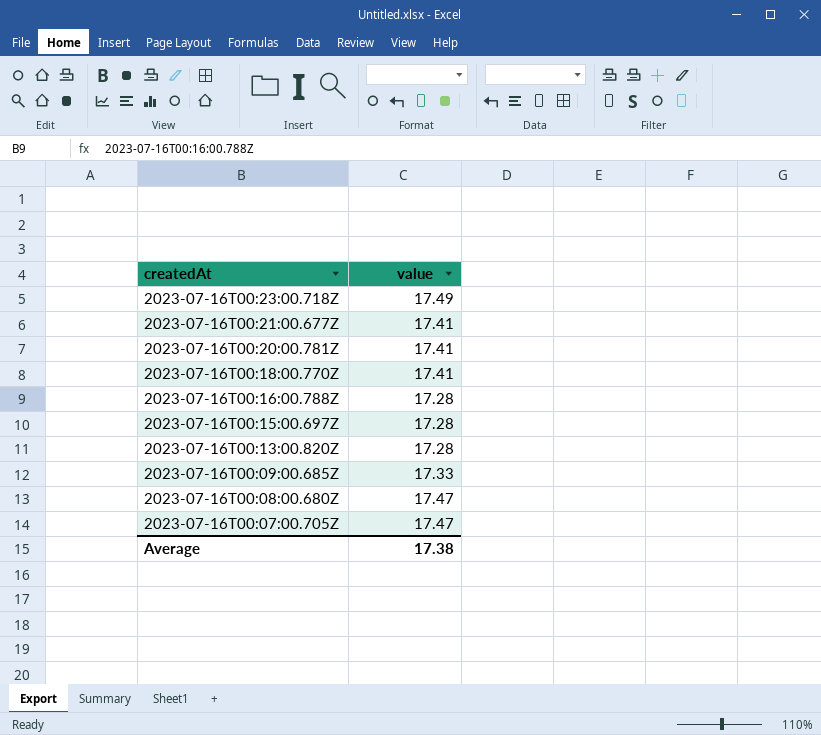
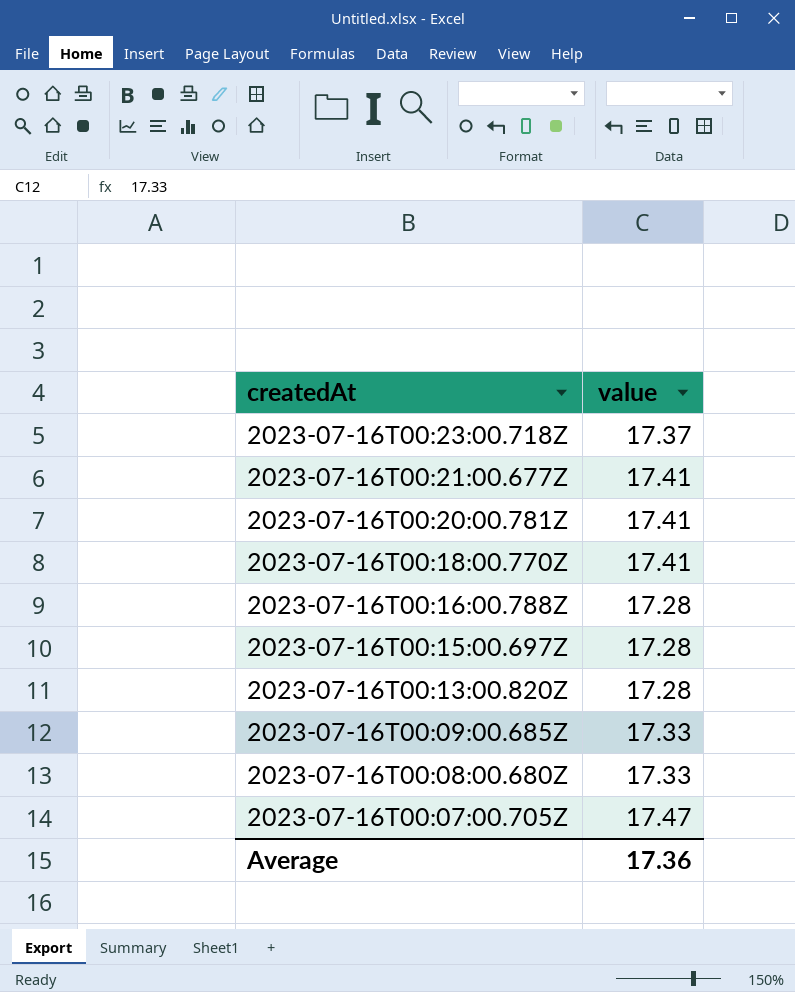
2023-07-16T00:23:00.718Z | value: 17.49 -> 17.37
2023-07-16T00:08:00.680Z | value: 17.47 -> 17.33
Average | value: 17.38 -> 17.36

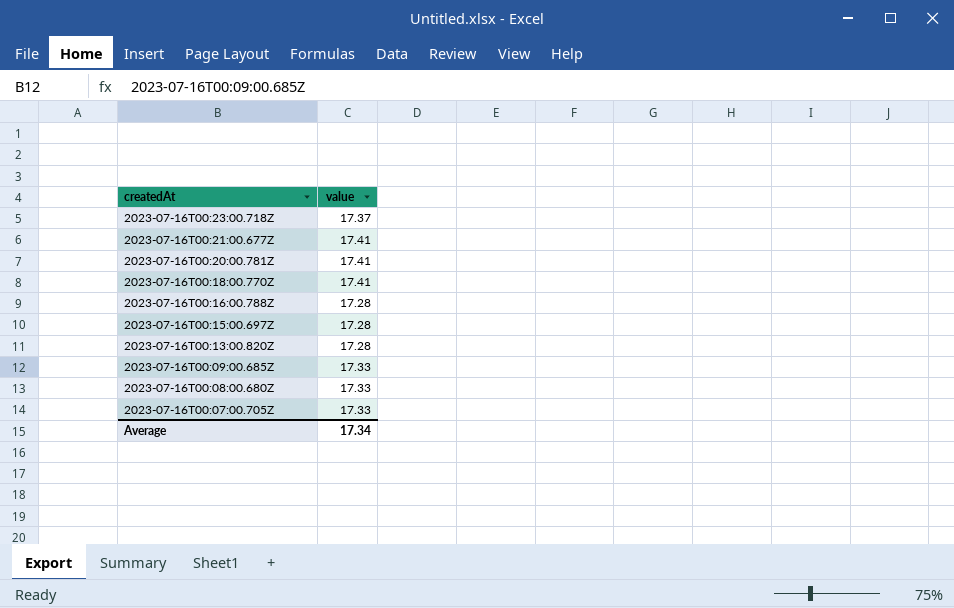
2023-07-16T00:07:00.705Z | value: 17.47 -> 17.33
Average | value: 17.36 -> 17.34

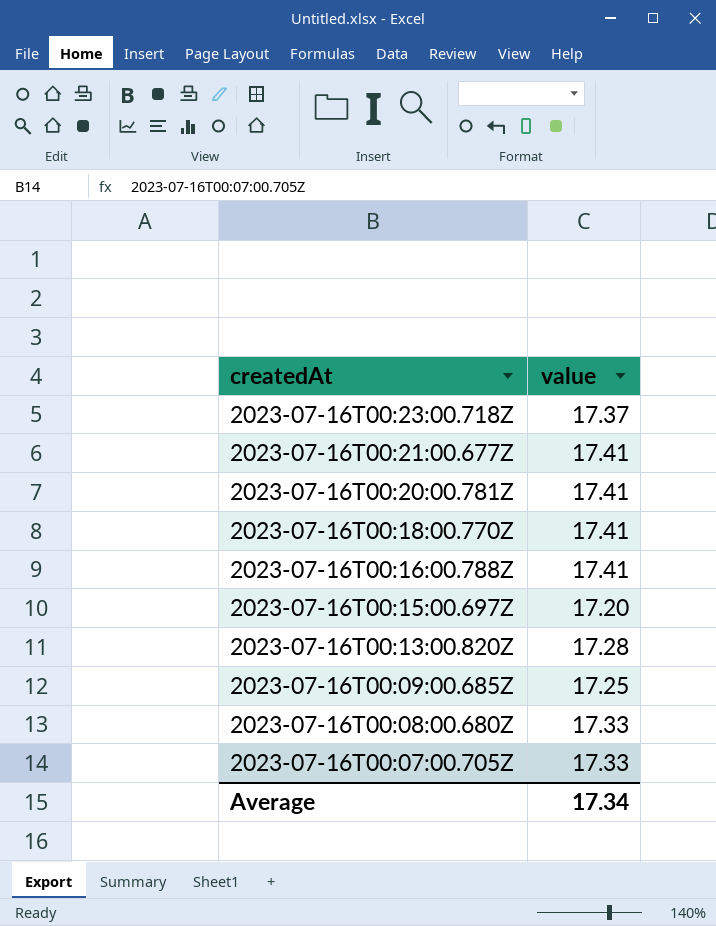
2023-07-16T00:16:00.788Z | value: 17.28 -> 17.41
2023-07-16T00:15:00.697Z | value: 17.28 -> 17.20
2023-07-16T00:09:00.685Z | value: 17.33 -> 17.25

